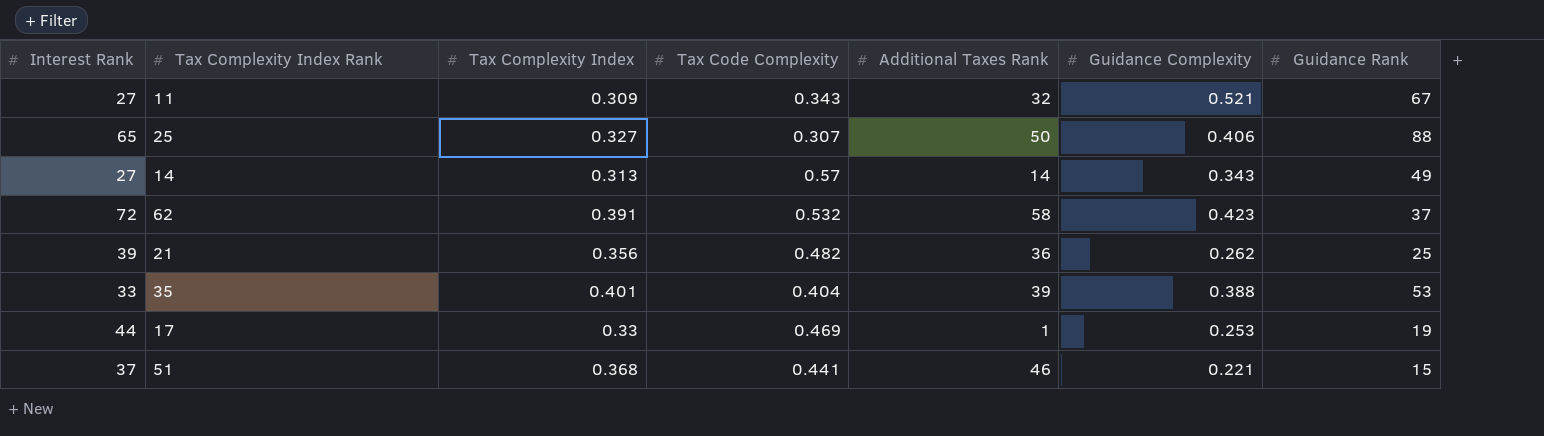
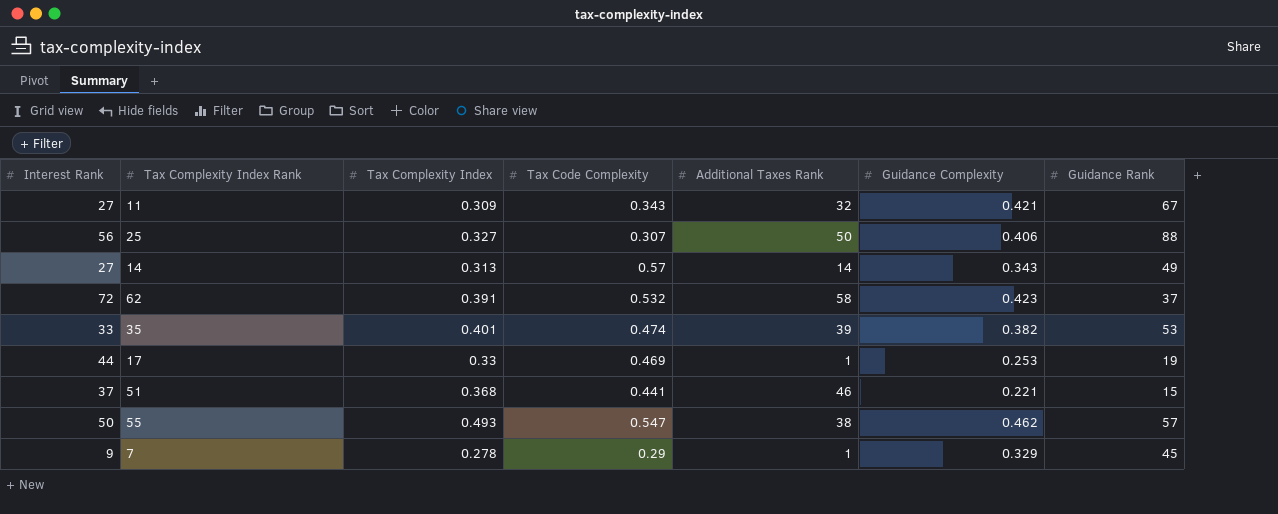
row 21: 39 | 0.356 | 0.482 | 36 | 0.262 | 25 -> none
11 | Guidance Complexity: 0.521 -> 0.421
25 | Interest Rank: 65 -> 56
35 | Tax Code Complexity: 0.404 -> 0.474
35 | Guidance Complexity: 0.388 -> 0.382
row 55: none -> 50 | 0.493 | 0.547 | 38 | 0.462 | 57
row 7: none -> 9 | 0.278 | 0.29 | 1 | 0.329 | 45

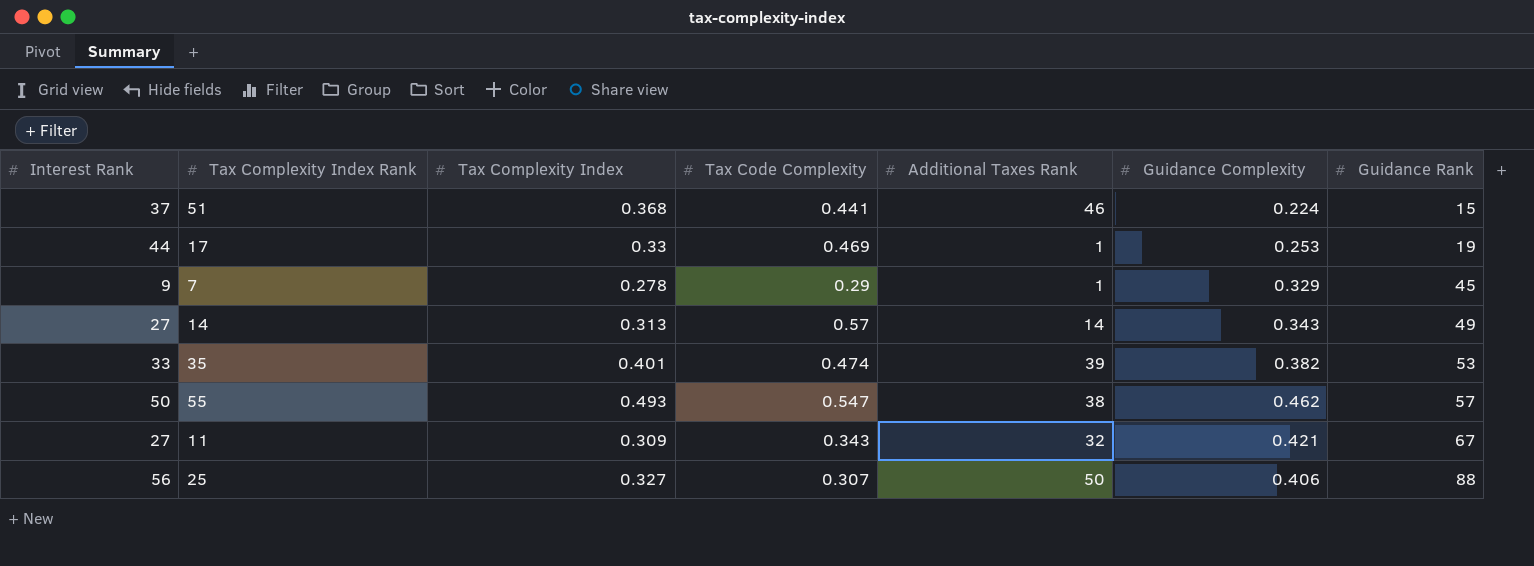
row order: none -> Guidance Rank ascending
row 62: 72 | 0.391 | 0.532 | 58 | 0.423 | 37 -> none
51 | Guidance Complexity: 0.221 -> 0.224

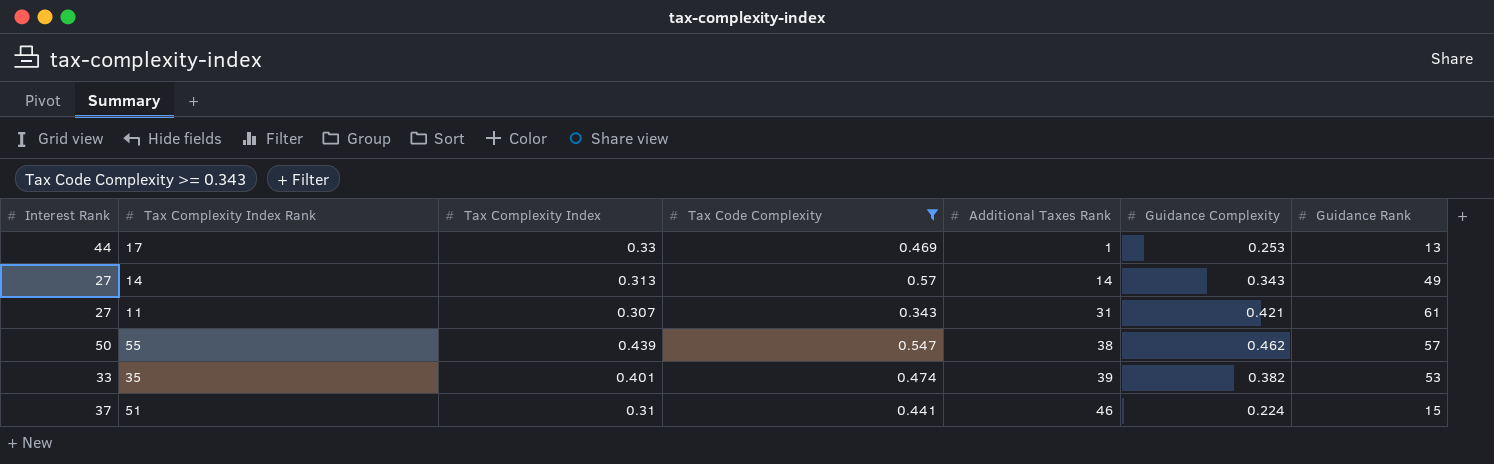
filter: none -> Tax Code Complexity >= 0.343
row order: Guidance Rank ascending -> Additional Taxes Rank ascending
17 | Guidance Rank: 19 -> 13
11 | Tax Complexity Index: 0.309 -> 0.307
11 | Additional Taxes Rank: 32 -> 31
11 | Guidance Rank: 67 -> 61
55 | Tax Complexity Index: 0.493 -> 0.439
51 | Tax Complexity Index: 0.368 -> 0.31

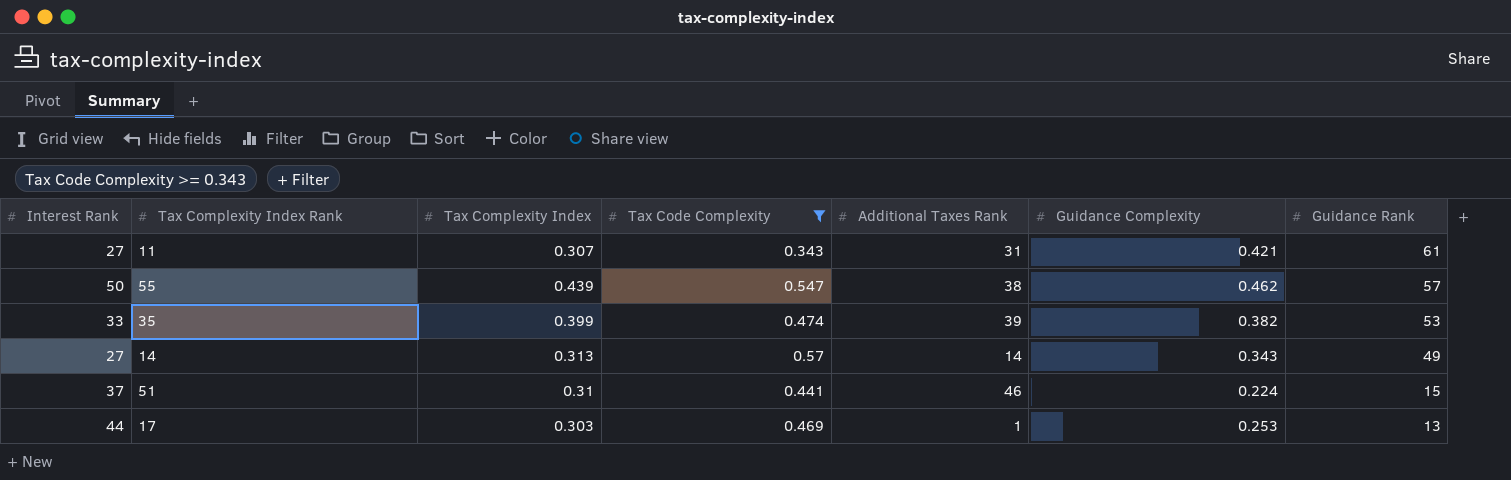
row order: Additional Taxes Rank ascending -> Guidance Rank descending
35 | Tax Complexity Index: 0.401 -> 0.399
17 | Tax Complexity Index: 0.33 -> 0.303

